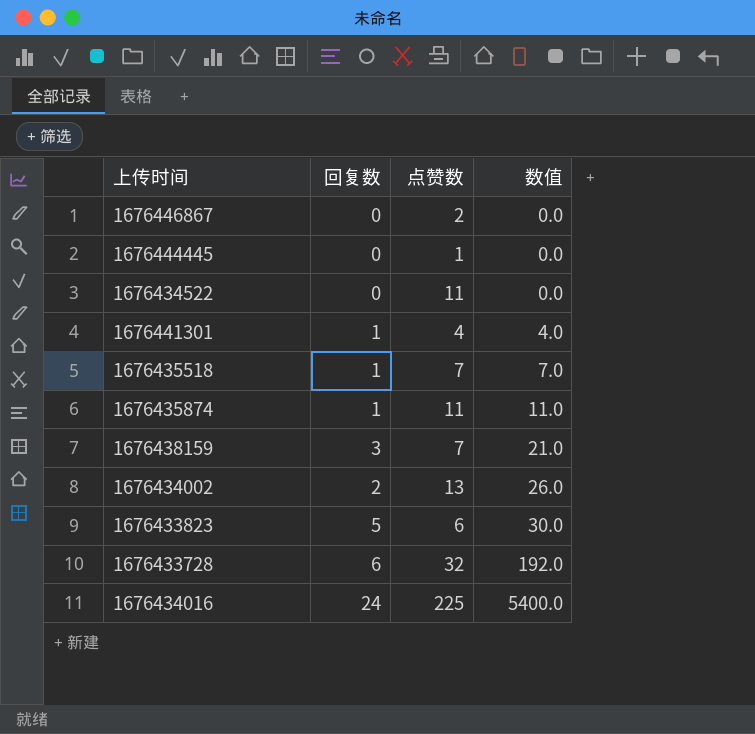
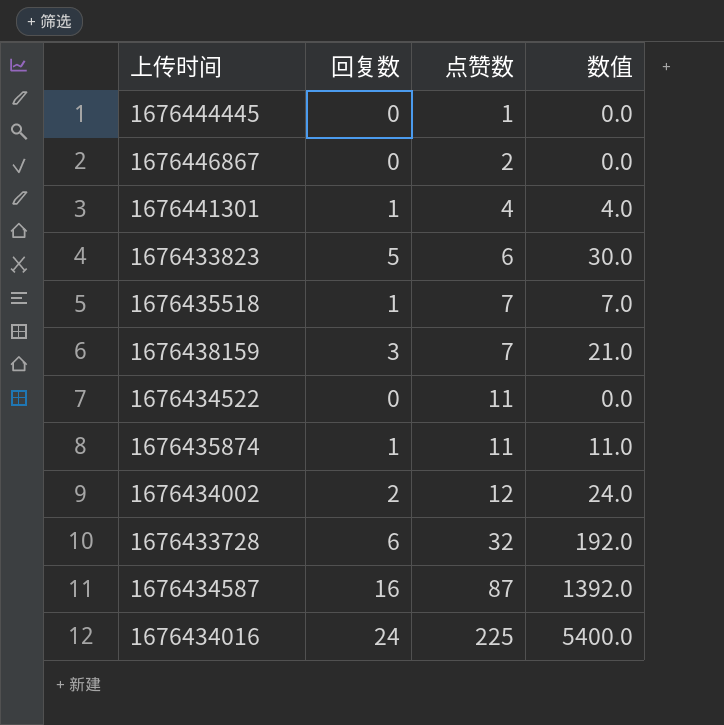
row order: 数值 ascending -> 点赞数 ascending
1676434002 | 点赞数: 13 -> 12
1676434002 | 数值: 26.0 -> 24.0
row 1676434587: none -> 16 | 87 | 1392.0

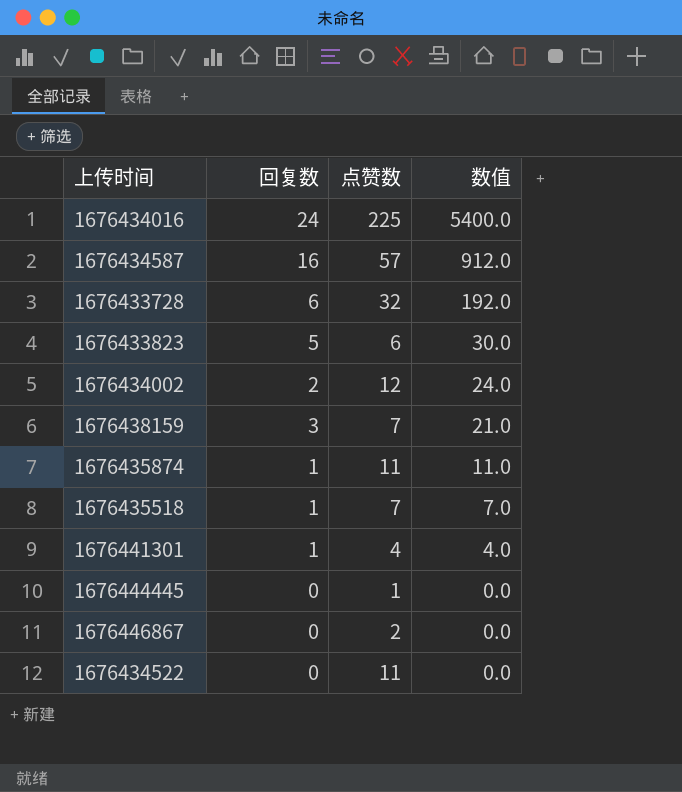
row order: 点赞数 ascending -> 数值 descending
1676434587 | 点赞数: 87 -> 57
1676434587 | 数值: 1392.0 -> 912.0

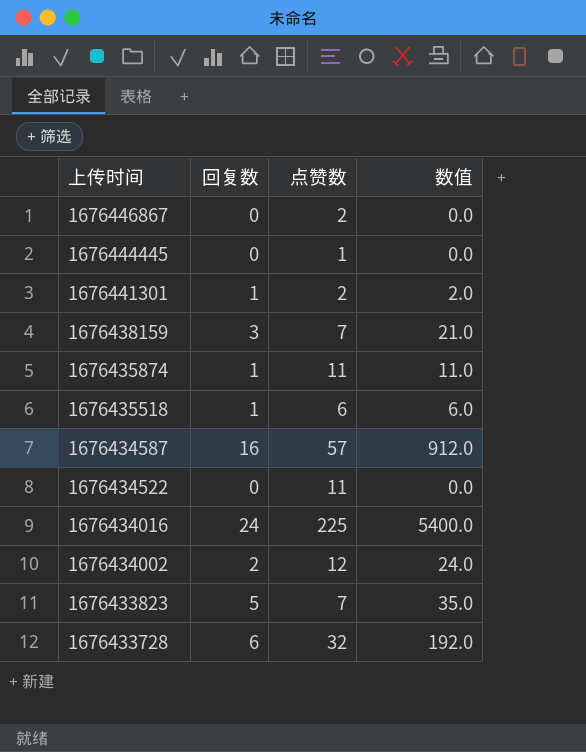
row order: 数值 descending -> 上传时间 descending
1676441301 | 点赞数: 4 -> 2
1676441301 | 数值: 4.0 -> 2.0
1676435518 | 点赞数: 7 -> 6
1676435518 | 数值: 7.0 -> 6.0
1676433823 | 点赞数: 6 -> 7
1676433823 | 数值: 30.0 -> 35.0

